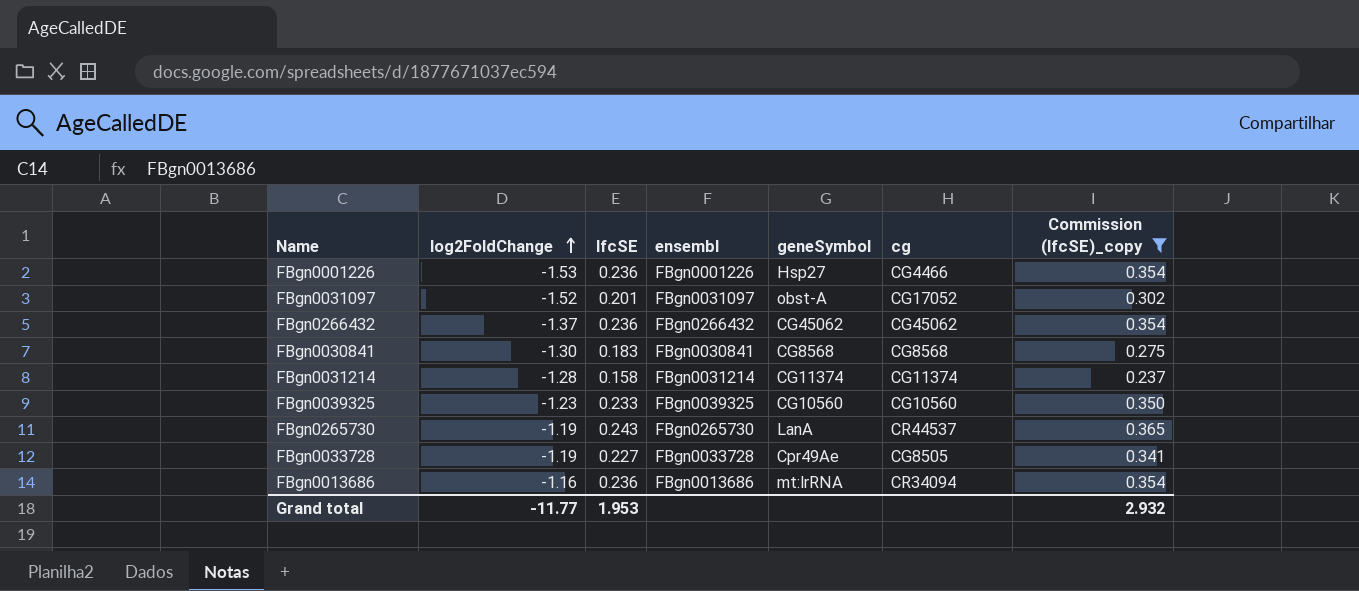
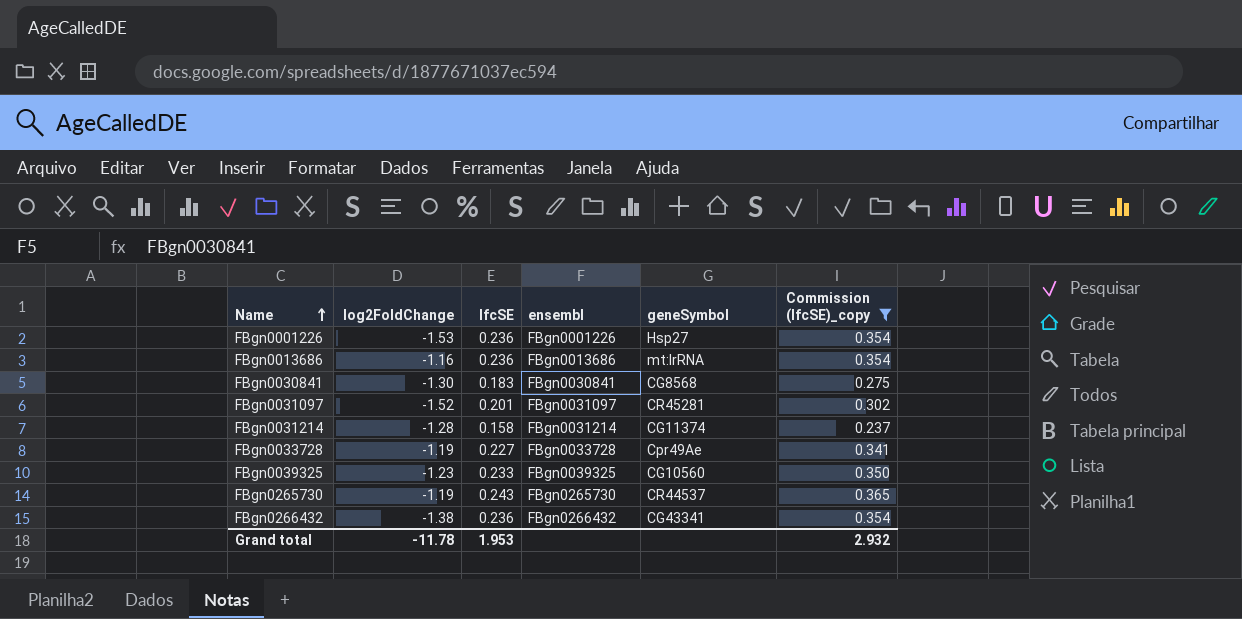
row order: log2FoldChange ascending -> Name ascending
column cg | position: 6 -> none
FBgn0031097 | geneSymbol: obst-A -> CR45281
FBgn0265730 | geneSymbol: LanA -> CR44537
FBgn0266432 | log2FoldChange: -1.37 -> -1.38
FBgn0266432 | geneSymbol: CG45062 -> CG43341
Grand total | log2FoldChange: -11.77 -> -11.78

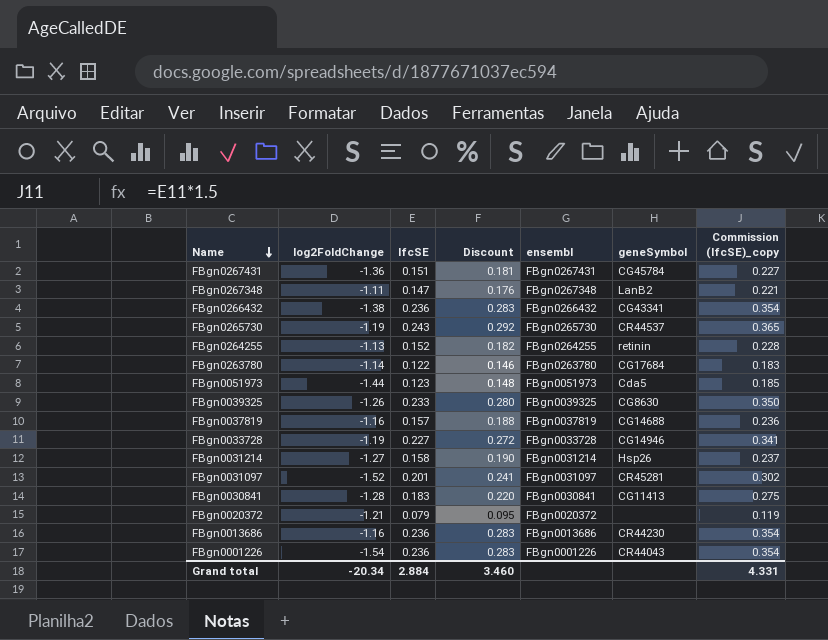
filter: Commission (lfcSE)_copy >= 0.237 -> none
row order: Name ascending -> Name descending
column Discount | formula: none -> [lfcSE] * 1.2
FBgn0039325 | log2FoldChange: -1.23 -> -1.26
FBgn0039325 | geneSymbol: CG10560 -> CG8630
FBgn0033728 | geneSymbol: Cpr49Ae -> CG14946
FBgn0031214 | log2FoldChange: -1.28 -> -1.27
FBgn0031214 | geneSymbol: CG11374 -> Hsp26
FBgn0030841 | log2FoldChange: -1.30 -> -1.28
FBgn0030841 | geneSymbol: CG8568 -> CG11413
FBgn0013686 | geneSymbol: mt:lrRNA -> CR44230
FBgn0001226 | log2FoldChange: -1.53 -> -1.54
FBgn0001226 | geneSymbol: Hsp27 -> CR44043
Grand total | log2FoldChange: -11.78 -> -20.34
Grand total | lfcSE: 1.953 -> 2.884
Grand total | Commission (lfcSE)_copy: 2.932 -> 4.331

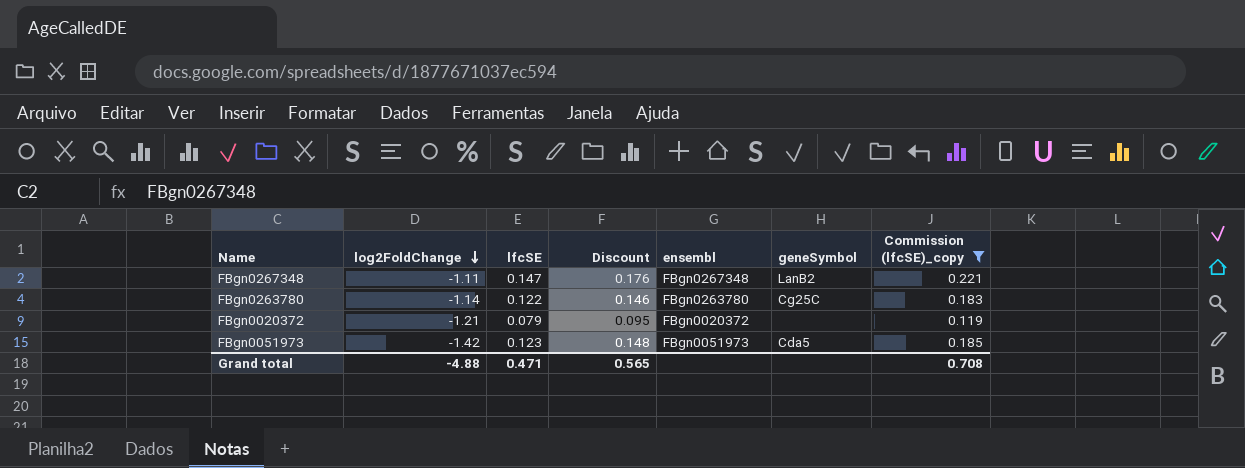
filter: none -> Commission (lfcSE)_copy <= 0.221
row order: Name descending -> log2FoldChange descending
FBgn0263780 | geneSymbol: CG17684 -> Cg25C
FBgn0051973 | log2FoldChange: -1.44 -> -1.42
Grand total | log2FoldChange: -20.34 -> -4.88
Grand total | lfcSE: 2.884 -> 0.471
Grand total | Discount: 3.460 -> 0.565
Grand total | Commission (lfcSE)_copy: 4.331 -> 0.708

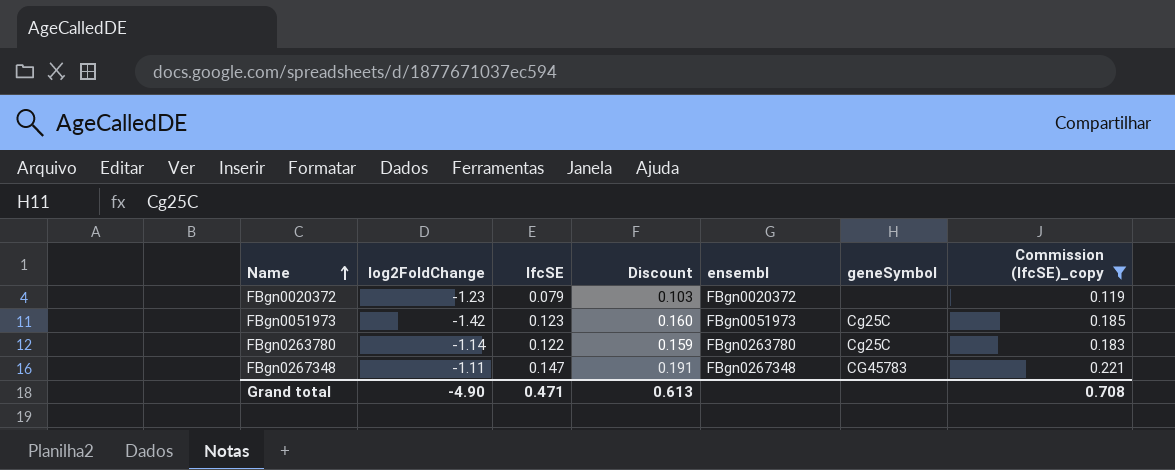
row order: log2FoldChange descending -> Name ascending
column Discount | formula: [lfcSE] * 1.2 -> [lfcSE] * 1.3
FBgn0020372 | log2FoldChange: -1.21 -> -1.23
FBgn0051973 | geneSymbol: Cda5 -> Cg25C
FBgn0267348 | geneSymbol: LanB2 -> CG45783
Grand total | log2FoldChange: -4.88 -> -4.90
Grand total | Discount: 0.565 -> 0.613

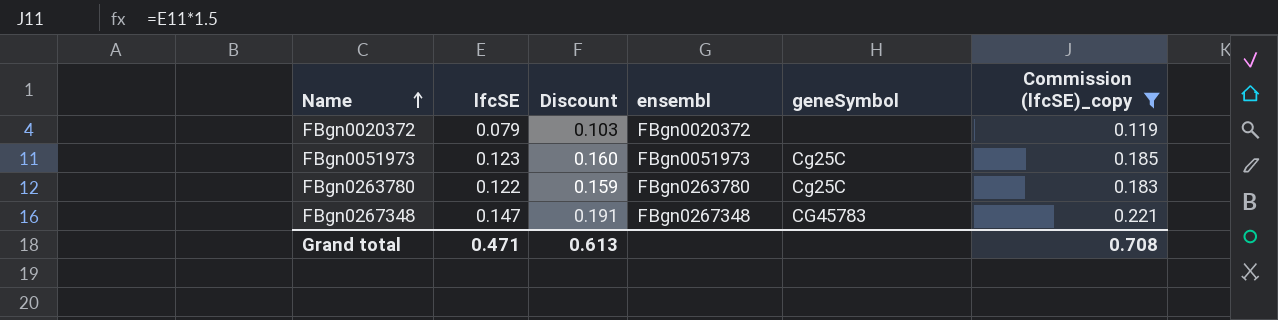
column log2FoldChange | position: 2 -> none

